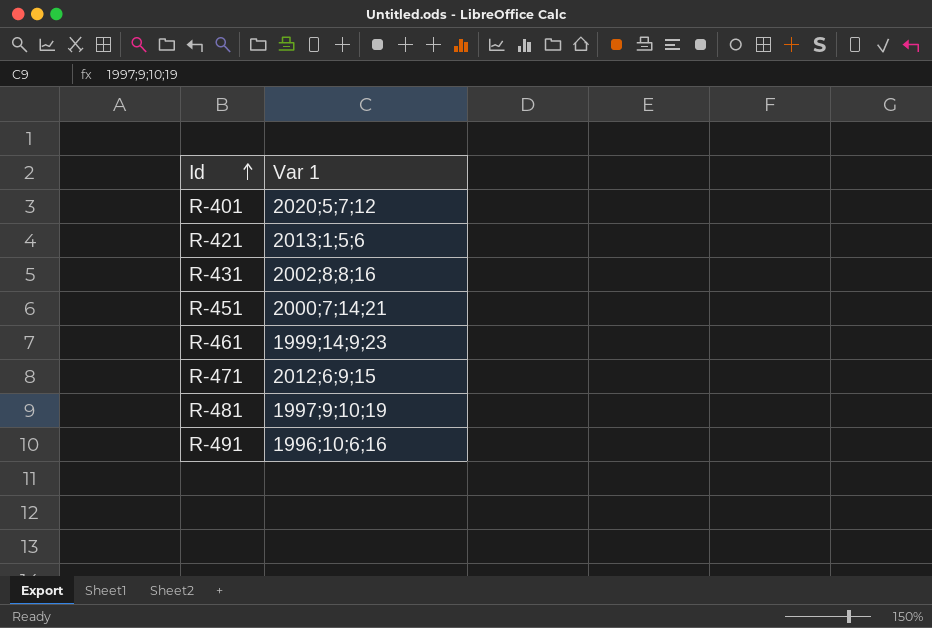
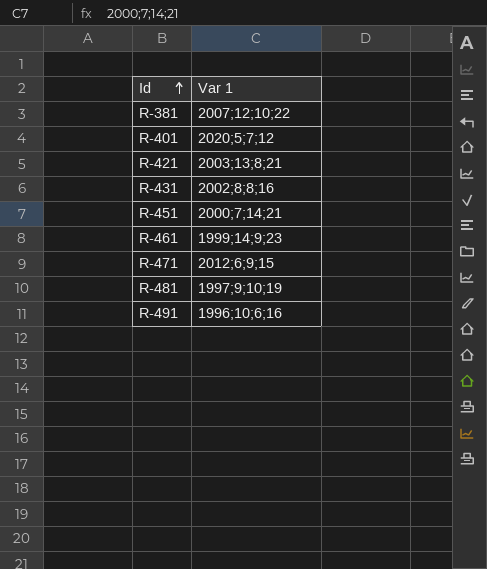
row R-381: none -> 2007;12;10;22
R-421 | Var 1: 2013;1;5;6 -> 2003;13;8;21

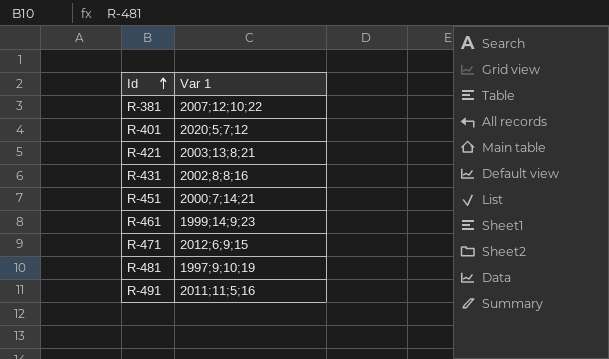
R-491 | Var 1: 1996;10;6;16 -> 2011;11;5;16

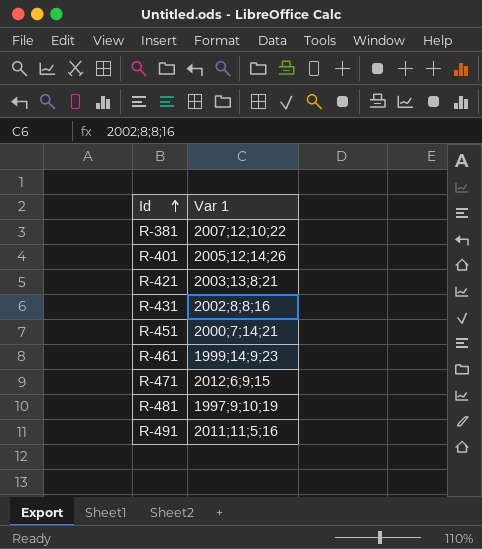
R-401 | Var 1: 2020;5;7;12 -> 2005;12;14;26

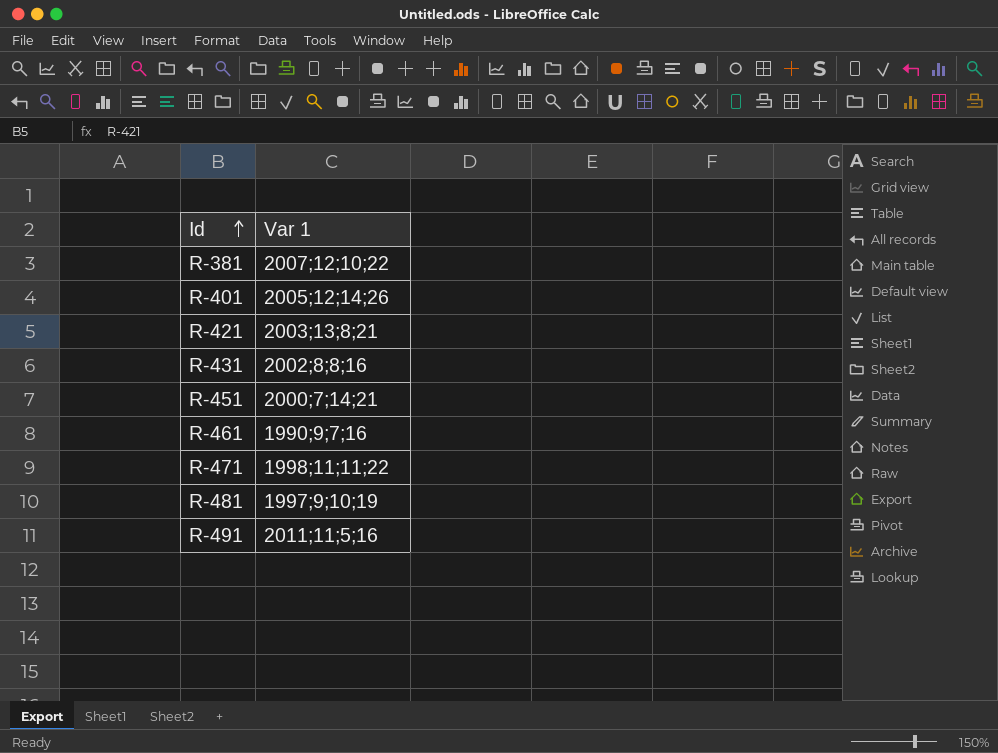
R-461 | Var 1: 1999;14;9;23 -> 1990;9;7;16
R-471 | Var 1: 2012;6;9;15 -> 1998;11;11;22

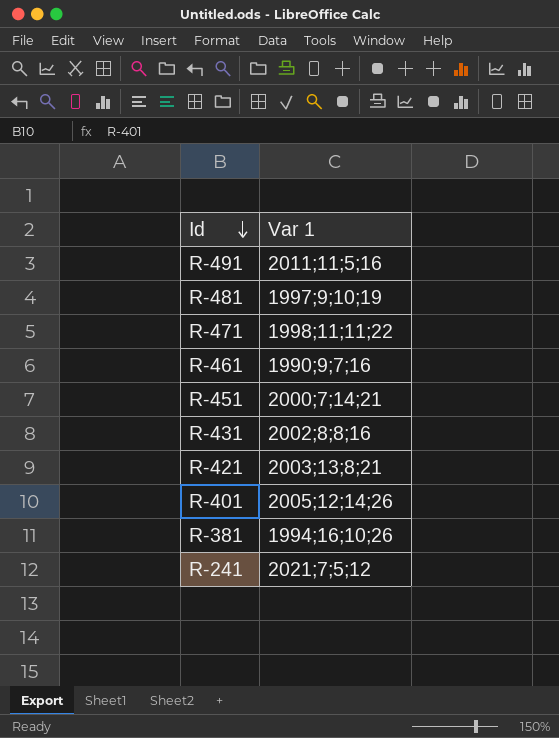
row order: Id ascending -> Id descending
R-381 | Var 1: 2007;12;10;22 -> 1994;16;10;26
row R-241: none -> 2021;7;5;12

